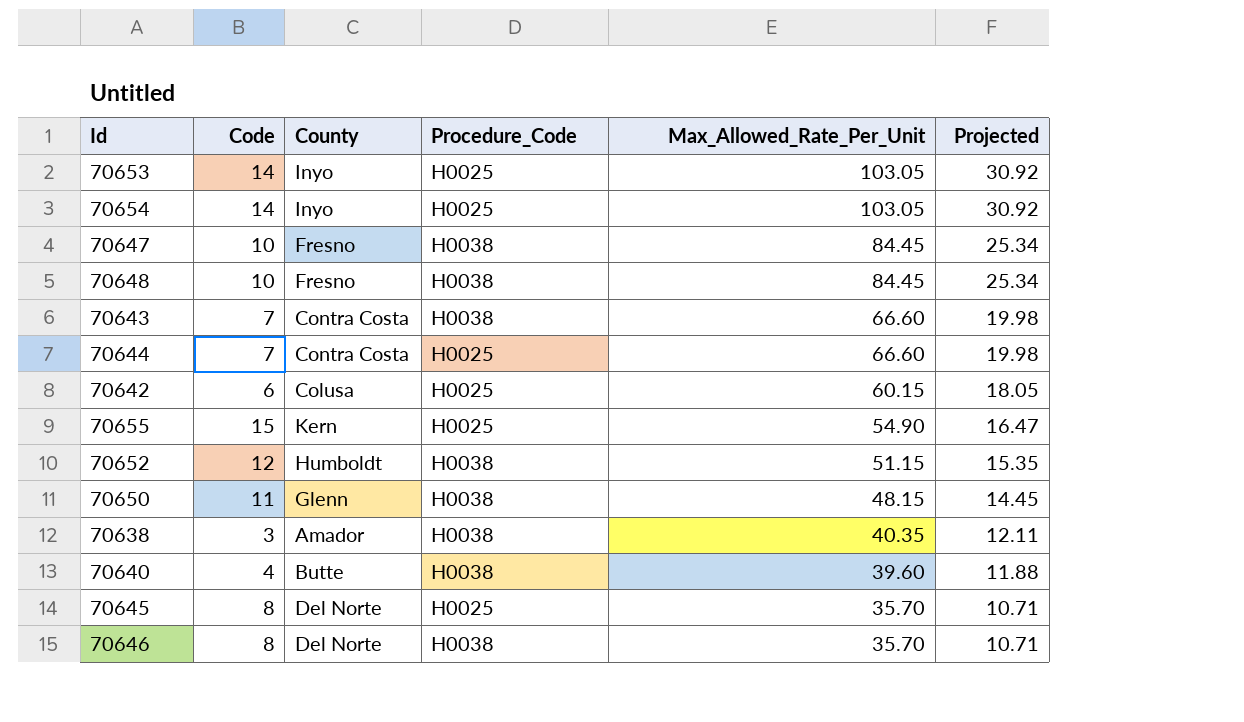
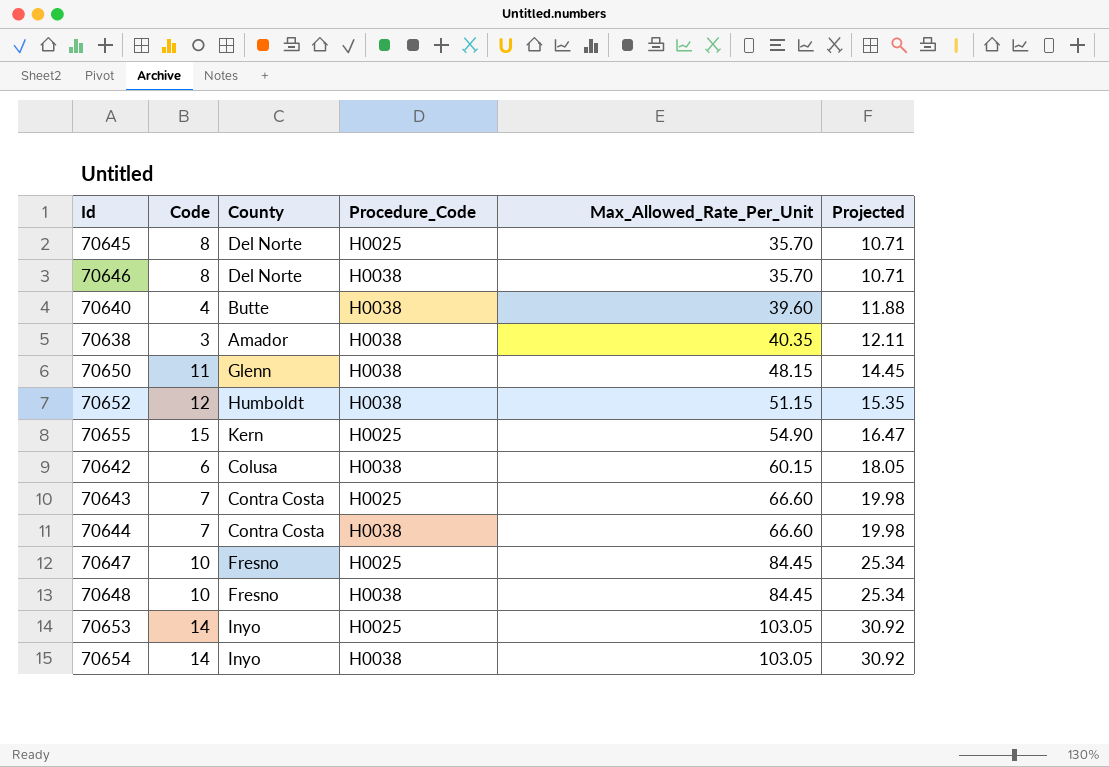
row order: Max_Allowed_Rate_Per_Unit descending -> Max_Allowed_Rate_Per_Unit ascending
70642 | Procedure_Code: H0025 -> H0038
70643 | Procedure_Code: H0038 -> H0025
70644 | Procedure_Code: H0025 -> H0038
70647 | Procedure_Code: H0038 -> H0025
70654 | Procedure_Code: H0025 -> H0038

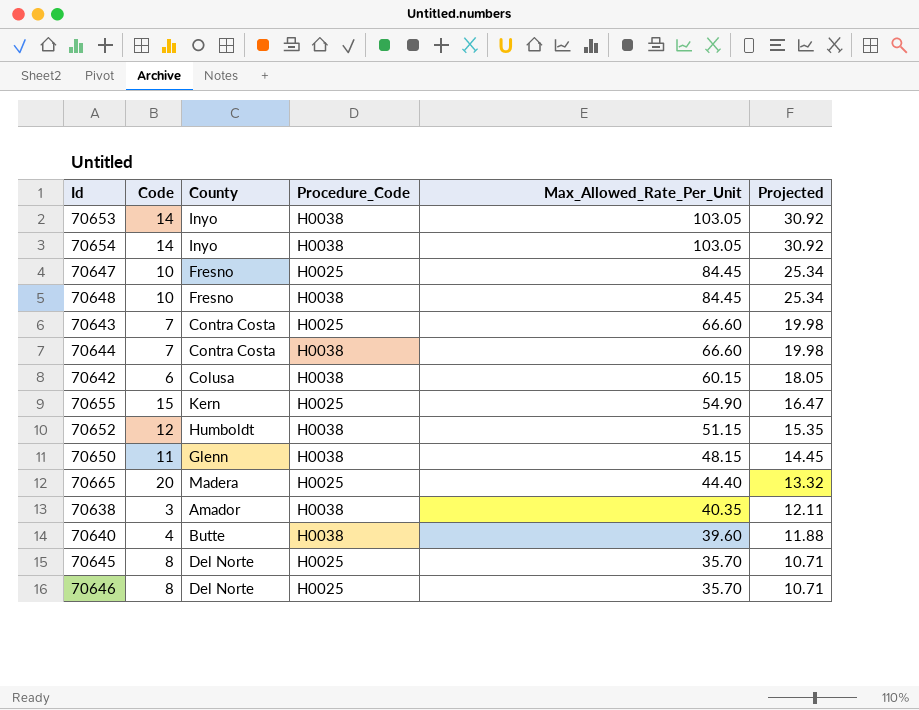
row order: Max_Allowed_Rate_Per_Unit ascending -> Max_Allowed_Rate_Per_Unit descending
70653 | Procedure_Code: H0025 -> H0038
row 70665: none -> 20 | Madera | H0025 | 44.40 | 13.32
70646 | Procedure_Code: H0038 -> H0025

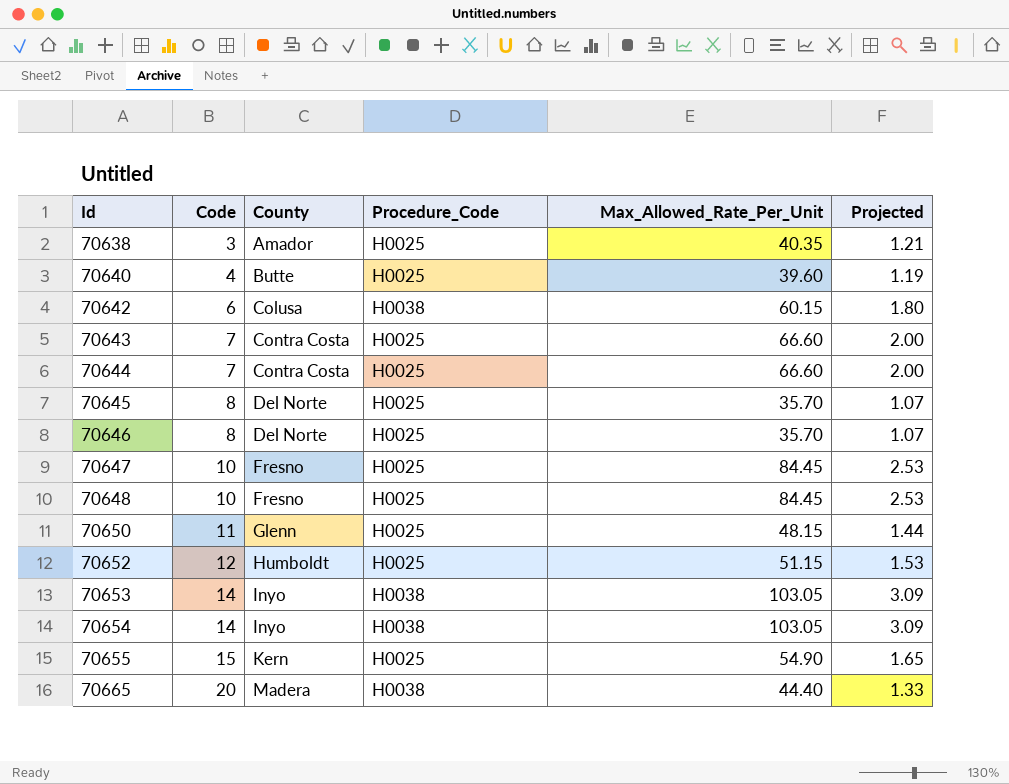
row order: Max_Allowed_Rate_Per_Unit descending -> Id ascending
column Projected | formula: [Max_Allowed_Rate_Per_Unit] * 0.3 -> [Max_Allowed_Rate_Per_Unit] * 0.03
70638 | Procedure_Code: H0038 -> H0025
70640 | Procedure_Code: H0038 -> H0025
70644 | Procedure_Code: H0038 -> H0025
70648 | Procedure_Code: H0038 -> H0025
70650 | Procedure_Code: H0038 -> H0025
70652 | Procedure_Code: H0038 -> H0025
70665 | Procedure_Code: H0025 -> H0038

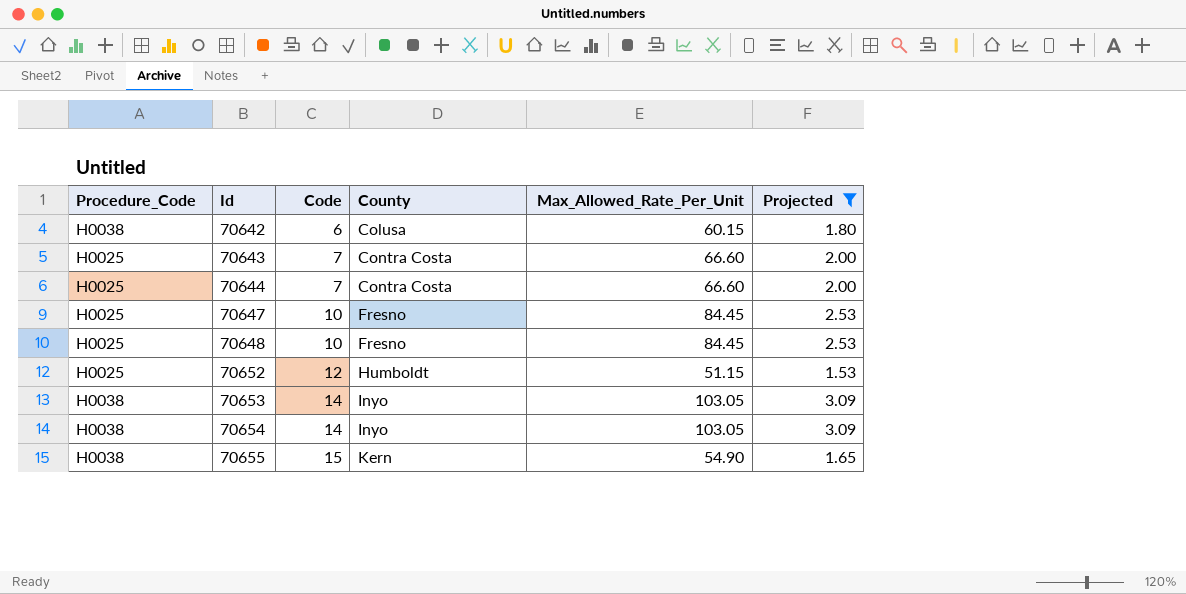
filter: none -> Projected >= 1.53
column Procedure_Code | position: 4 -> 1
70655 | Procedure_Code: H0025 -> H0038

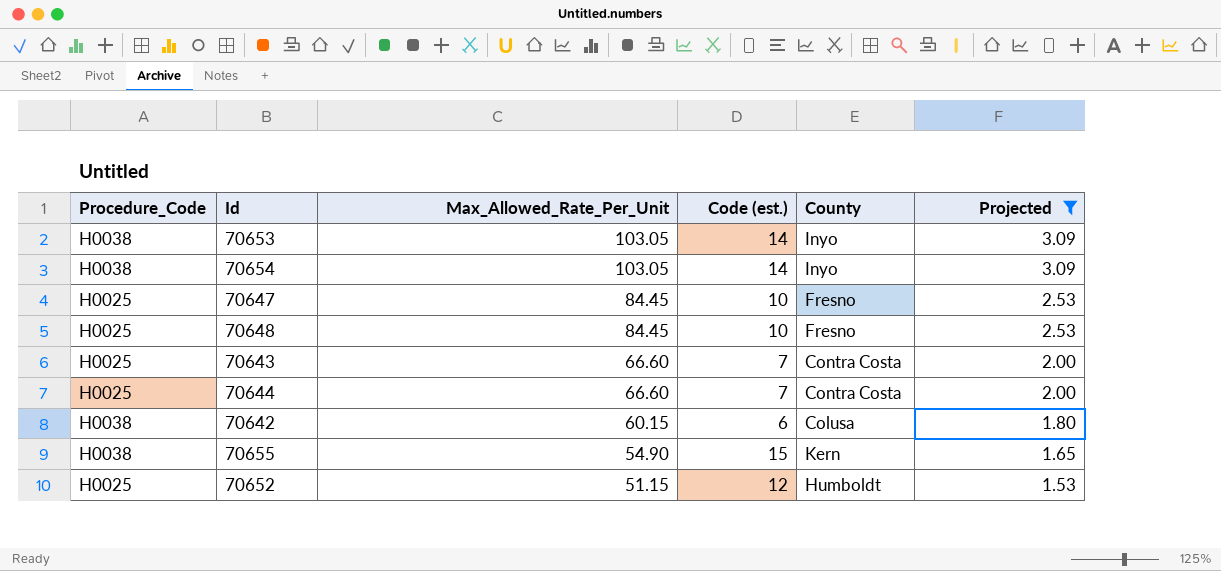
row order: Id ascending -> Max_Allowed_Rate_Per_Unit descending
column Max_Allowed_Rate_Per_Unit | position: 5 -> 3
column name: Code -> Code (est.)

